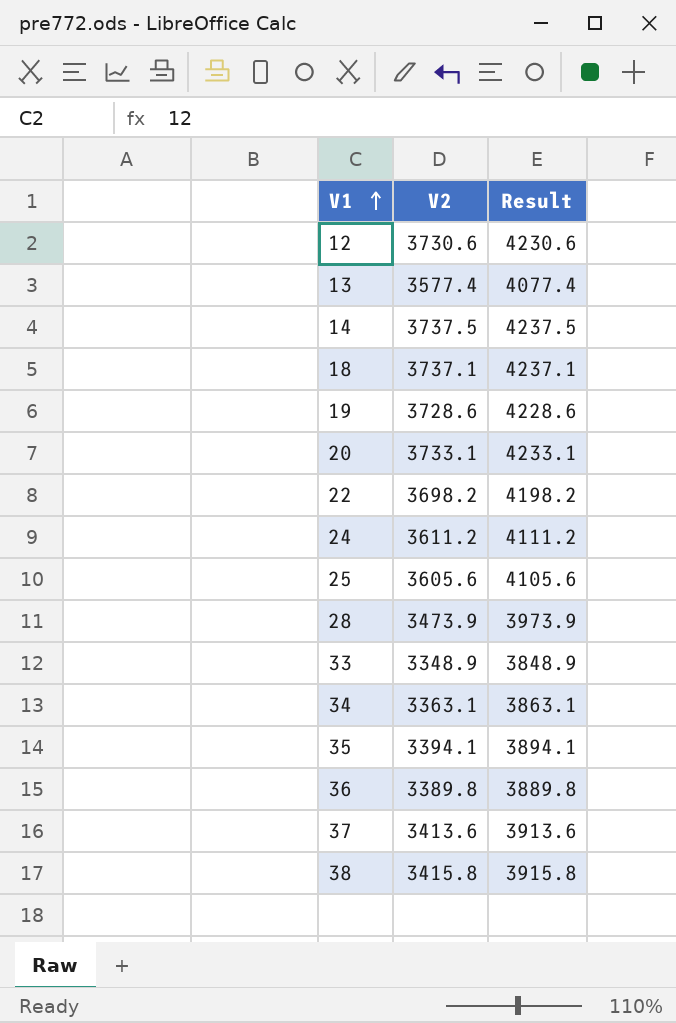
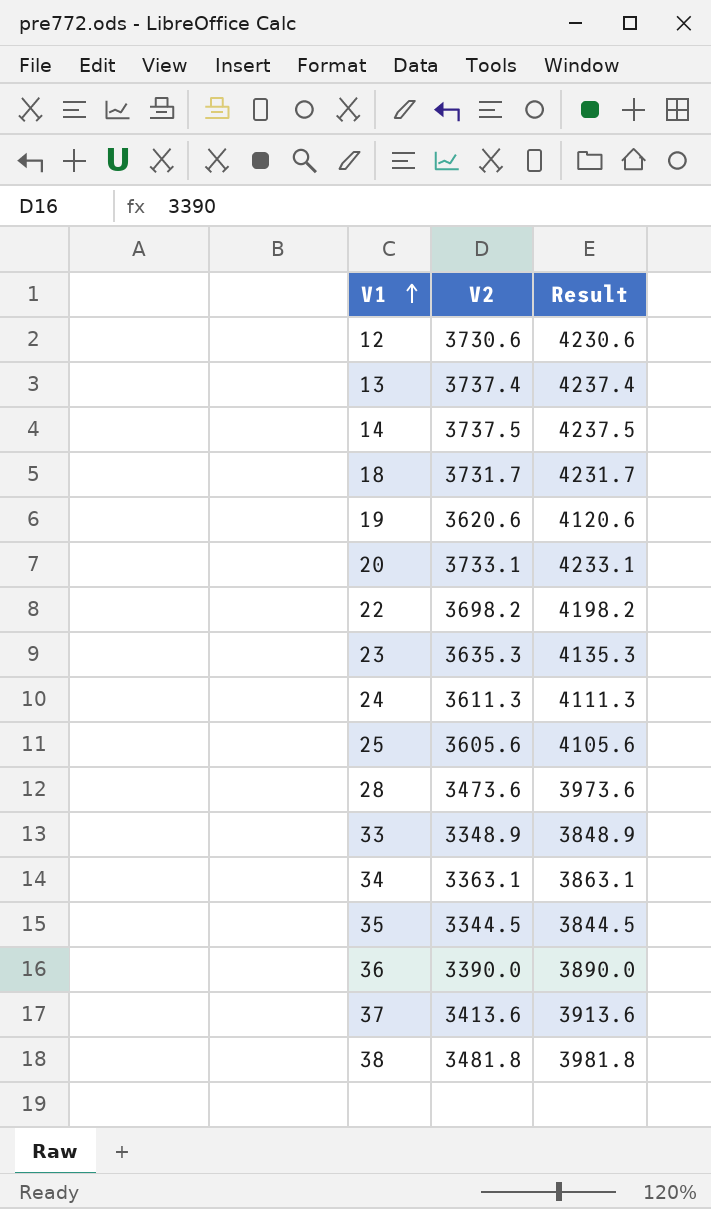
13 | V2: 3577.4 -> 3737.4
13 | Result: 4077.4 -> 4237.4
18 | V2: 3737.1 -> 3731.7
18 | Result: 4237.1 -> 4231.7
19 | V2: 3728.6 -> 3620.6
19 | Result: 4228.6 -> 4120.6
row 23: none -> 3635.3 | 4135.3
24 | V2: 3611.2 -> 3611.3
24 | Result: 4111.2 -> 4111.3
28 | V2: 3473.9 -> 3473.6
28 | Result: 3973.9 -> 3973.6
35 | V2: 3394.1 -> 3344.5
35 | Result: 3894.1 -> 3844.5
36 | V2: 3389.8 -> 3390.0
36 | Result: 3889.8 -> 3890.0
38 | V2: 3415.8 -> 3481.8
38 | Result: 3915.8 -> 3981.8

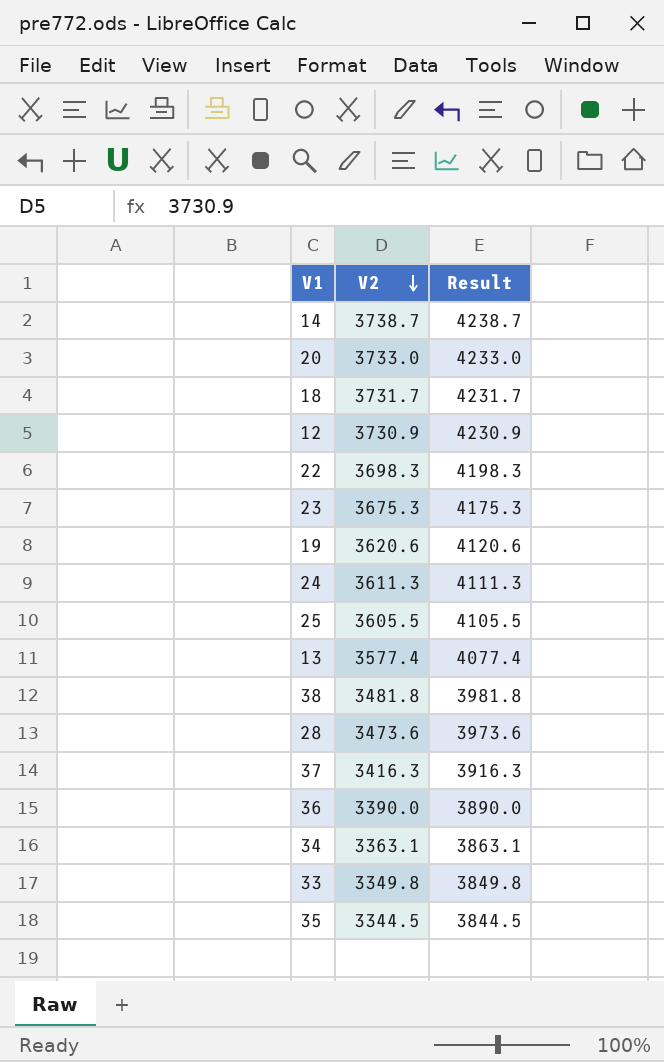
row order: V1 ascending -> V2 descending
14 | V2: 3737.5 -> 3738.7
14 | Result: 4237.5 -> 4238.7
20 | V2: 3733.1 -> 3733.0
20 | Result: 4233.1 -> 4233.0
12 | V2: 3730.6 -> 3730.9
12 | Result: 4230.6 -> 4230.9
22 | V2: 3698.2 -> 3698.3
22 | Result: 4198.2 -> 4198.3
23 | V2: 3635.3 -> 3675.3
23 | Result: 4135.3 -> 4175.3
25 | V2: 3605.6 -> 3605.5
25 | Result: 4105.6 -> 4105.5
13 | V2: 3737.4 -> 3577.4
13 | Result: 4237.4 -> 4077.4
37 | V2: 3413.6 -> 3416.3
37 | Result: 3913.6 -> 3916.3
33 | V2: 3348.9 -> 3349.8
33 | Result: 3848.9 -> 3849.8

